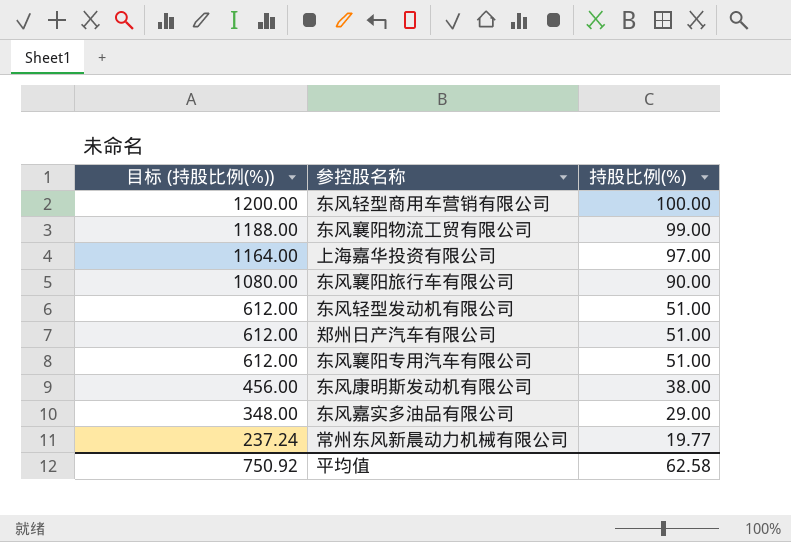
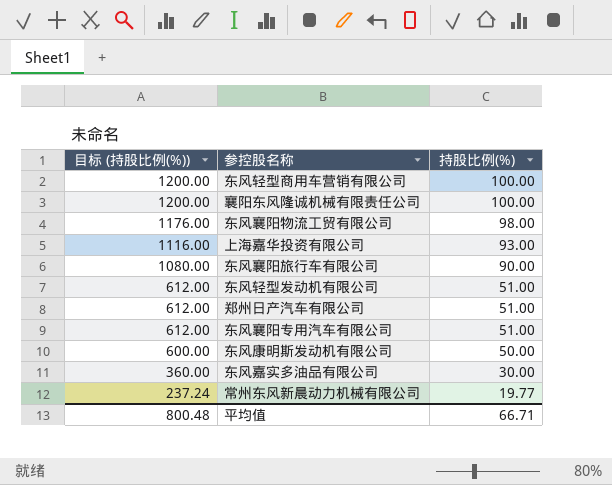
row 襄阳东风隆诚机械有限责任公司: none -> 1200.00 | 100.00
东风襄阳物流工贸有限公司 | 目标 (持股比例(%)): 1188.00 -> 1176.00
东风襄阳物流工贸有限公司 | 持股比例(%): 99.00 -> 98.00
上海嘉华投资有限公司 | 目标 (持股比例(%)): 1164.00 -> 1116.00
上海嘉华投资有限公司 | 持股比例(%): 97.00 -> 93.00
东风康明斯发动机有限公司 | 目标 (持股比例(%)): 456.00 -> 600.00
东风康明斯发动机有限公司 | 持股比例(%): 38.00 -> 50.00
东风嘉实多油品有限公司 | 目标 (持股比例(%)): 348.00 -> 360.00
东风嘉实多油品有限公司 | 持股比例(%): 29.00 -> 30.00
平均值 | 目标 (持股比例(%)): 750.92 -> 800.48
平均值 | 持股比例(%): 62.58 -> 66.71

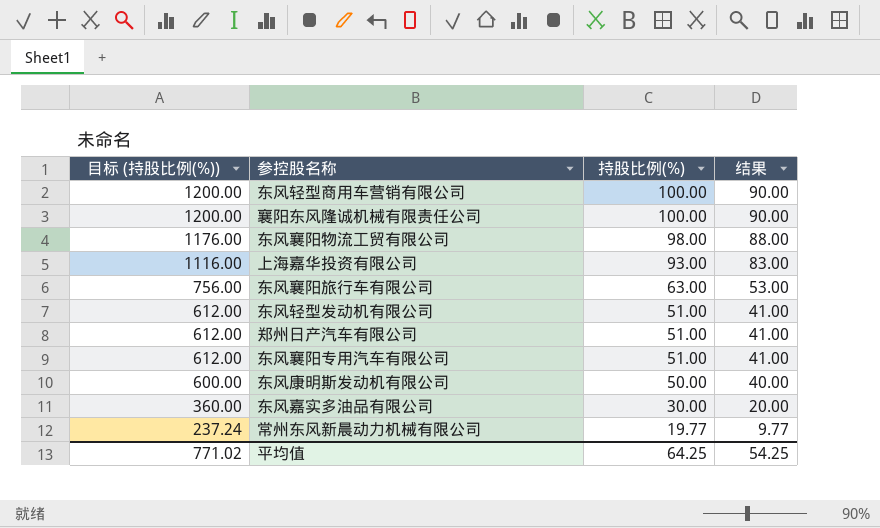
column 结果 | formula: none -> [持股比例(%)] - 10
东风襄阳旅行车有限公司 | 目标 (持股比例(%)): 1080.00 -> 756.00
东风襄阳旅行车有限公司 | 持股比例(%): 90.00 -> 63.00
平均值 | 目标 (持股比例(%)): 800.48 -> 771.02
平均值 | 持股比例(%): 66.71 -> 64.25

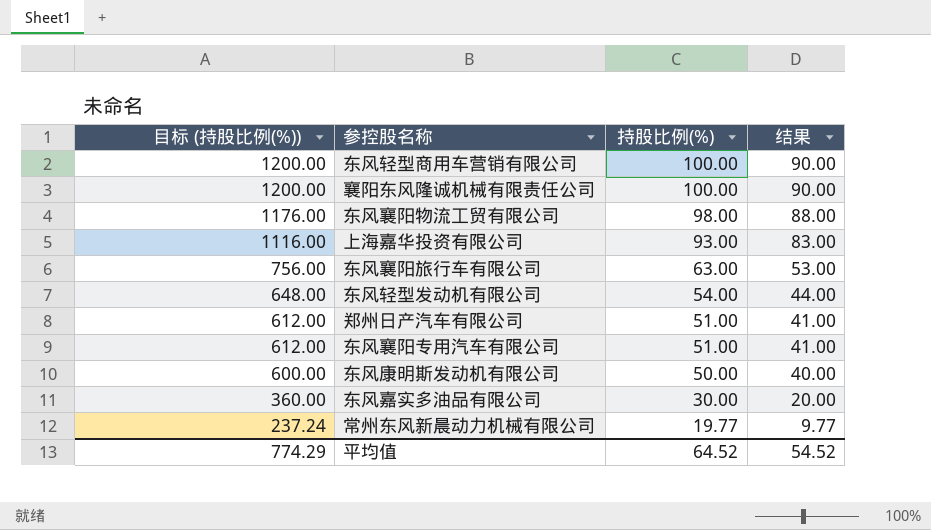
东风轻型发动机有限公司 | 目标 (持股比例(%)): 612.00 -> 648.00
东风轻型发动机有限公司 | 持股比例(%): 51.00 -> 54.00
东风轻型发动机有限公司 | 结果: 41.00 -> 44.00
平均值 | 目标 (持股比例(%)): 771.02 -> 774.29
平均值 | 持股比例(%): 64.25 -> 64.52
平均值 | 结果: 54.25 -> 54.52

